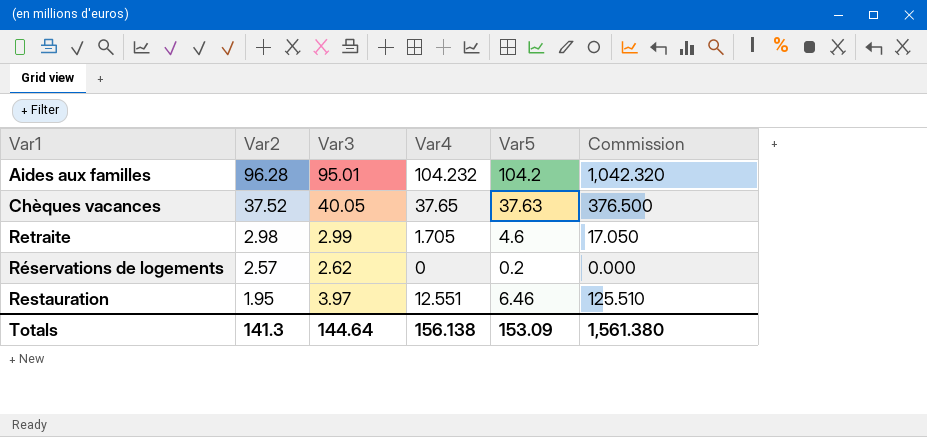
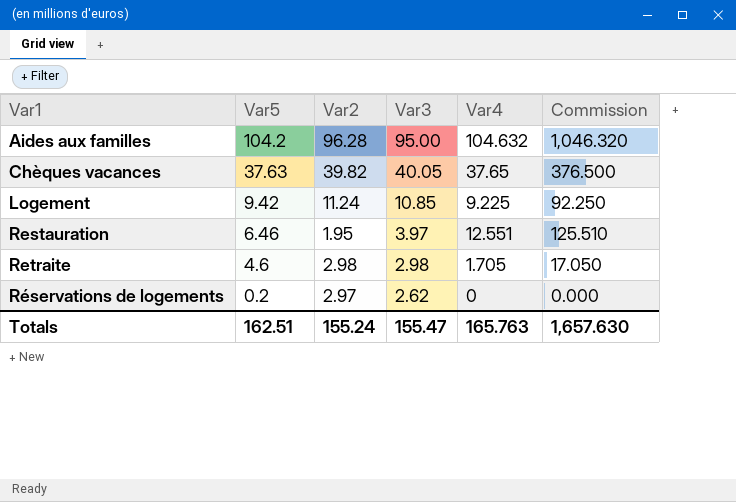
row order: Var2 descending -> Var5 descending
column Var5 | position: 5 -> 2
Aides aux familles | Var3: 95.01 -> 95.00
Aides aux familles | Var4: 104.232 -> 104.632
Aides aux familles | Commission: 1,042.320 -> 1,046.320
Chèques vacances | Var2: 37.52 -> 39.82
row Logement: none -> 9.42 | 11.24 | 10.85 | 9.225 | 92.250
Retraite | Var3: 2.99 -> 2.98
Réservations de logements | Var2: 2.57 -> 2.97
Totals | Var5: 153.09 -> 162.51
Totals | Var2: 141.3 -> 155.24
Totals | Var3: 144.64 -> 155.47
Totals | Var4: 156.138 -> 165.763
Totals | Commission: 1,561.380 -> 1,657.630

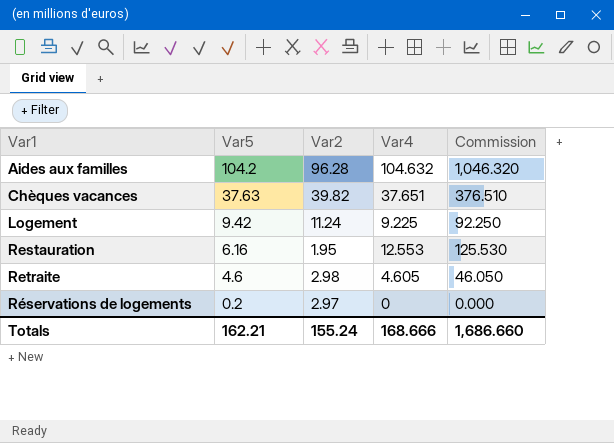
column Var3 | position: 4 -> none
Chèques vacances | Var4: 37.65 -> 37.651
Chèques vacances | Commission: 376.500 -> 376.510
Restauration | Var5: 6.46 -> 6.16
Restauration | Var4: 12.551 -> 12.553
Restauration | Commission: 125.510 -> 125.530
Retraite | Var4: 1.705 -> 4.605
Retraite | Commission: 17.050 -> 46.050
Totals | Var5: 162.51 -> 162.21
Totals | Var4: 165.763 -> 168.666
Totals | Commission: 1,657.630 -> 1,686.660

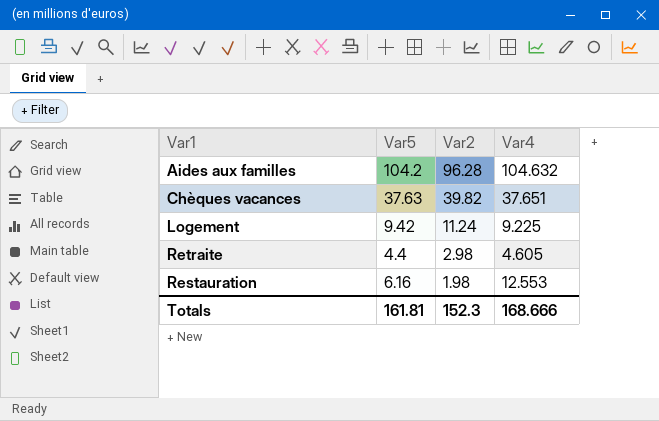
row order: Var5 descending -> Var2 descending
column Commission | formula: [Var4] * 10 -> none
row Réservations de logements: 0.2 | 2.97 | 0 | 0.000 -> none
Retraite | Var5: 4.6 -> 4.4
Restauration | Var2: 1.95 -> 1.98
Totals | Var5: 162.21 -> 161.81
Totals | Var2: 155.24 -> 152.3

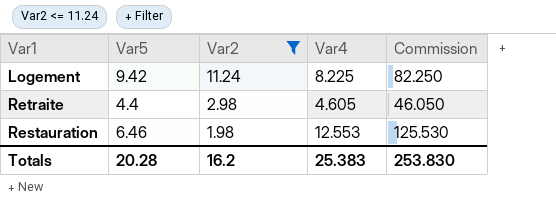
filter: none -> Var2 <= 11.24
column Commission | formula: none -> [Var4] * 10
Logement | Var4: 9.225 -> 8.225
Restauration | Var5: 6.16 -> 6.46
Totals | Var5: 161.81 -> 20.28
Totals | Var2: 152.3 -> 16.2
Totals | Var4: 168.666 -> 25.383

